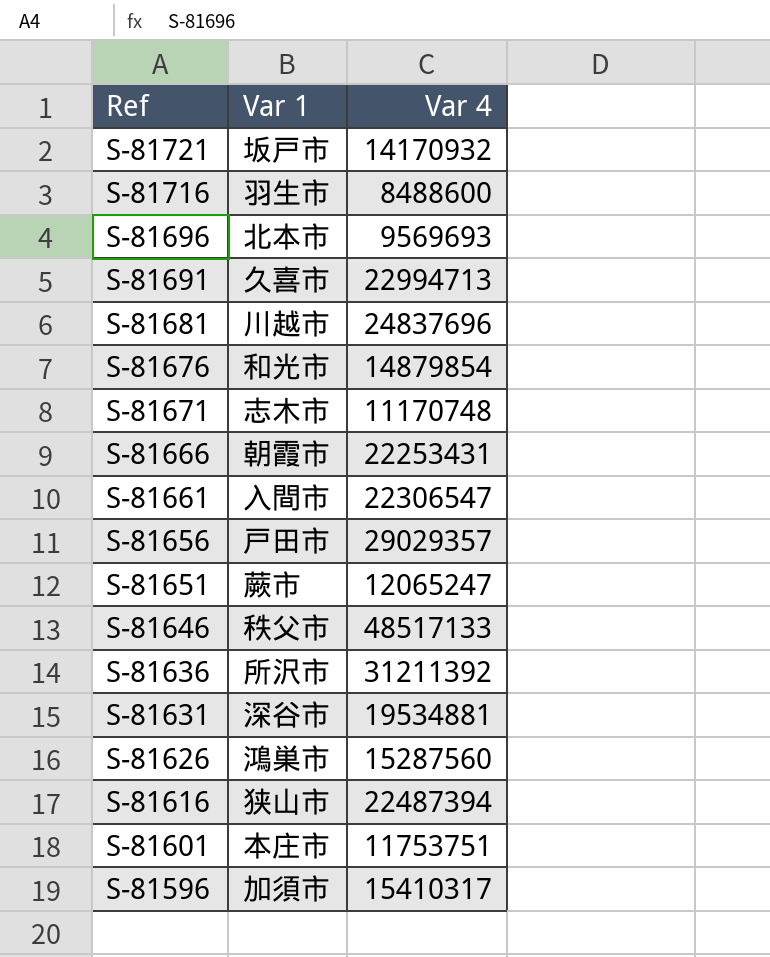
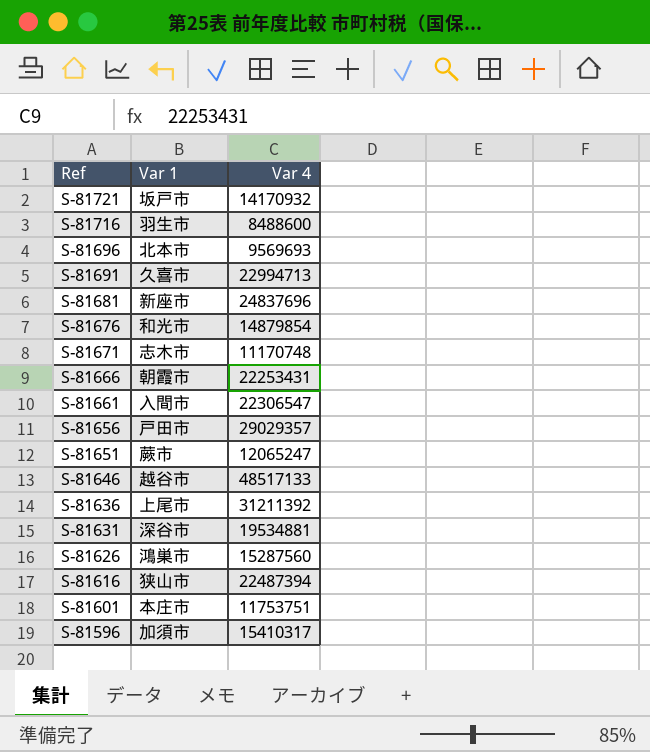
S-81681 | Var 1: 川越市 -> 新座市
S-81646 | Var 1: 秩父市 -> 越谷市
S-81636 | Var 1: 所沢市 -> 上尾市

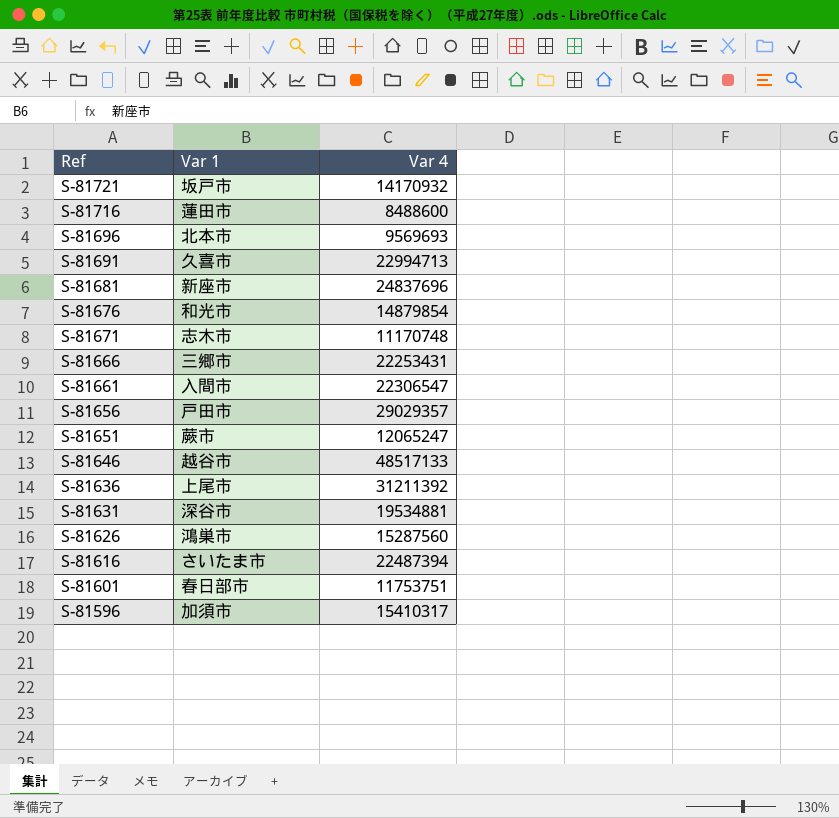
S-81716 | Var 1: 羽生市 -> 蓮田市
S-81666 | Var 1: 朝霞市 -> 三郷市
S-81616 | Var 1: 狭山市 -> さいたま市
S-81601 | Var 1: 本庄市 -> 春日部市

